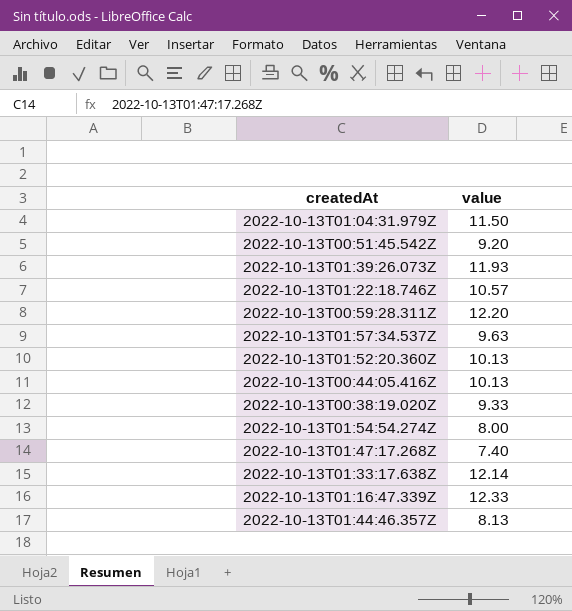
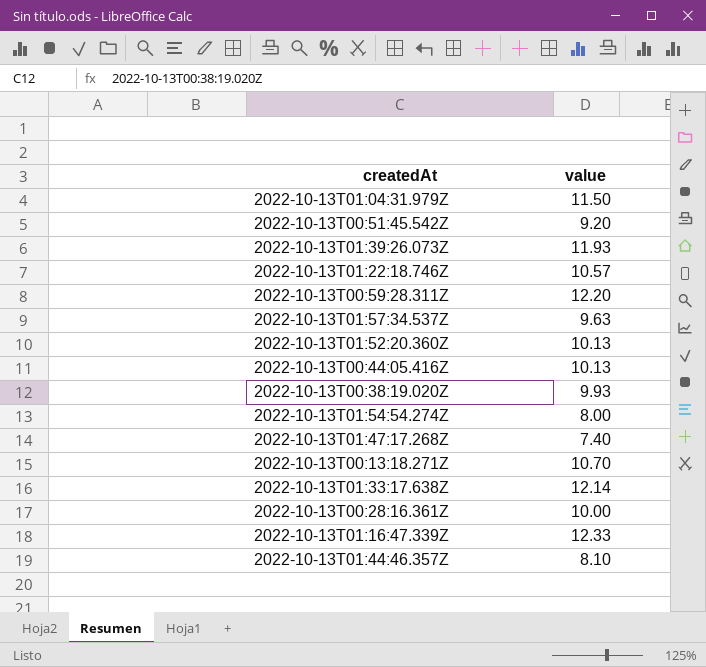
2022-10-13T00:38:19.020Z | value: 9.33 -> 9.93
row 2022-10-13T00:13:18.271Z: none -> 10.70
row 2022-10-13T00:28:16.361Z: none -> 10.00
2022-10-13T01:44:46.357Z | value: 8.13 -> 8.10

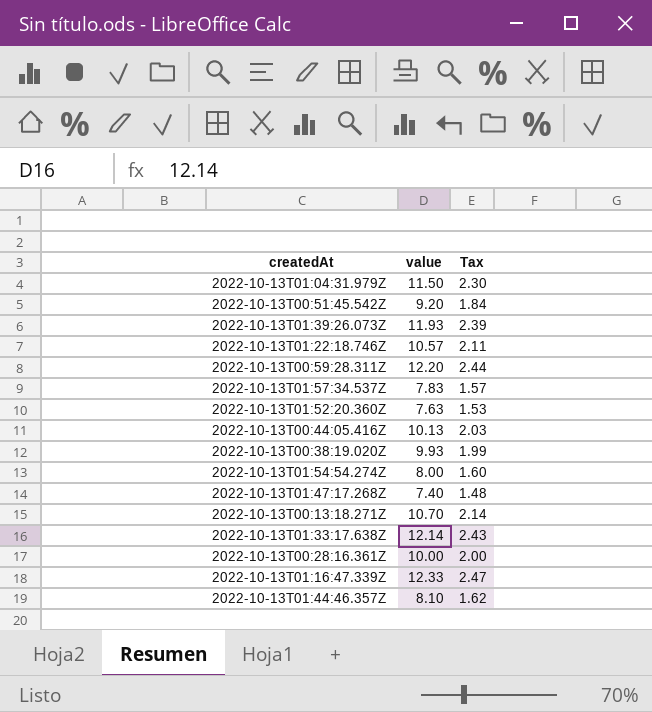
column Tax | formula: none -> [value] * 0.2
2022-10-13T01:57:34.537Z | value: 9.63 -> 7.83
2022-10-13T01:52:20.360Z | value: 10.13 -> 7.63

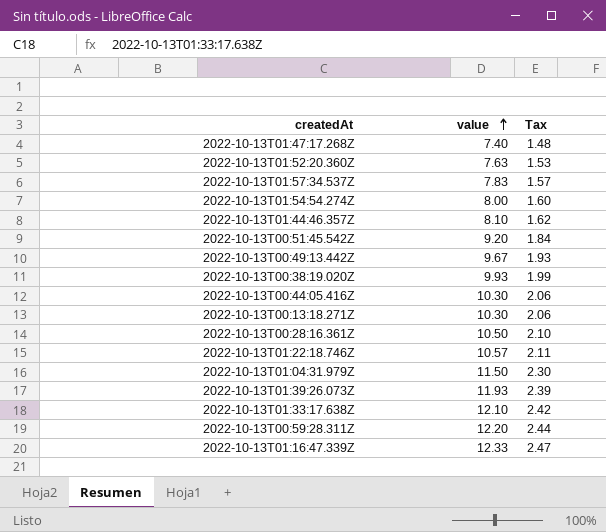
row order: none -> value ascending
row 2022-10-13T00:49:13.442Z: none -> 9.67 | 1.93
2022-10-13T00:44:05.416Z | value: 10.13 -> 10.30
2022-10-13T00:44:05.416Z | Tax: 2.03 -> 2.06
2022-10-13T00:13:18.271Z | value: 10.70 -> 10.30
2022-10-13T00:13:18.271Z | Tax: 2.14 -> 2.06
2022-10-13T00:28:16.361Z | value: 10.00 -> 10.50
2022-10-13T00:28:16.361Z | Tax: 2.00 -> 2.10
2022-10-13T01:33:17.638Z | value: 12.14 -> 12.10
2022-10-13T01:33:17.638Z | Tax: 2.43 -> 2.42

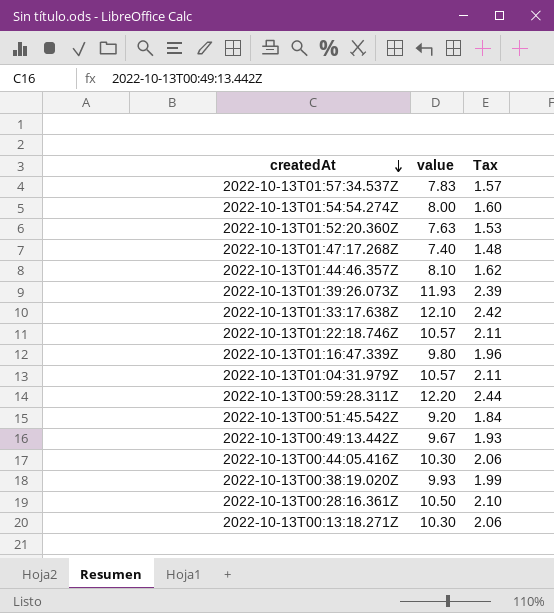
row order: value ascending -> createdAt descending
2022-10-13T01:16:47.339Z | value: 12.33 -> 9.80
2022-10-13T01:16:47.339Z | Tax: 2.47 -> 1.96
2022-10-13T01:04:31.979Z | value: 11.50 -> 10.57
2022-10-13T01:04:31.979Z | Tax: 2.30 -> 2.11

